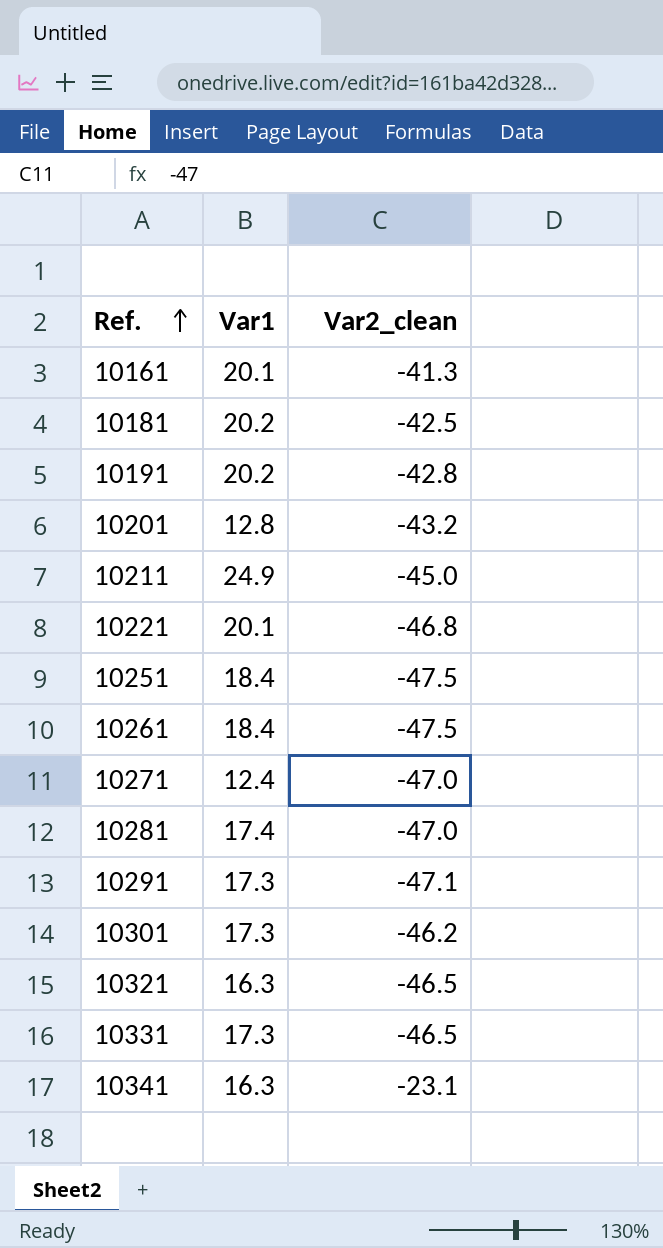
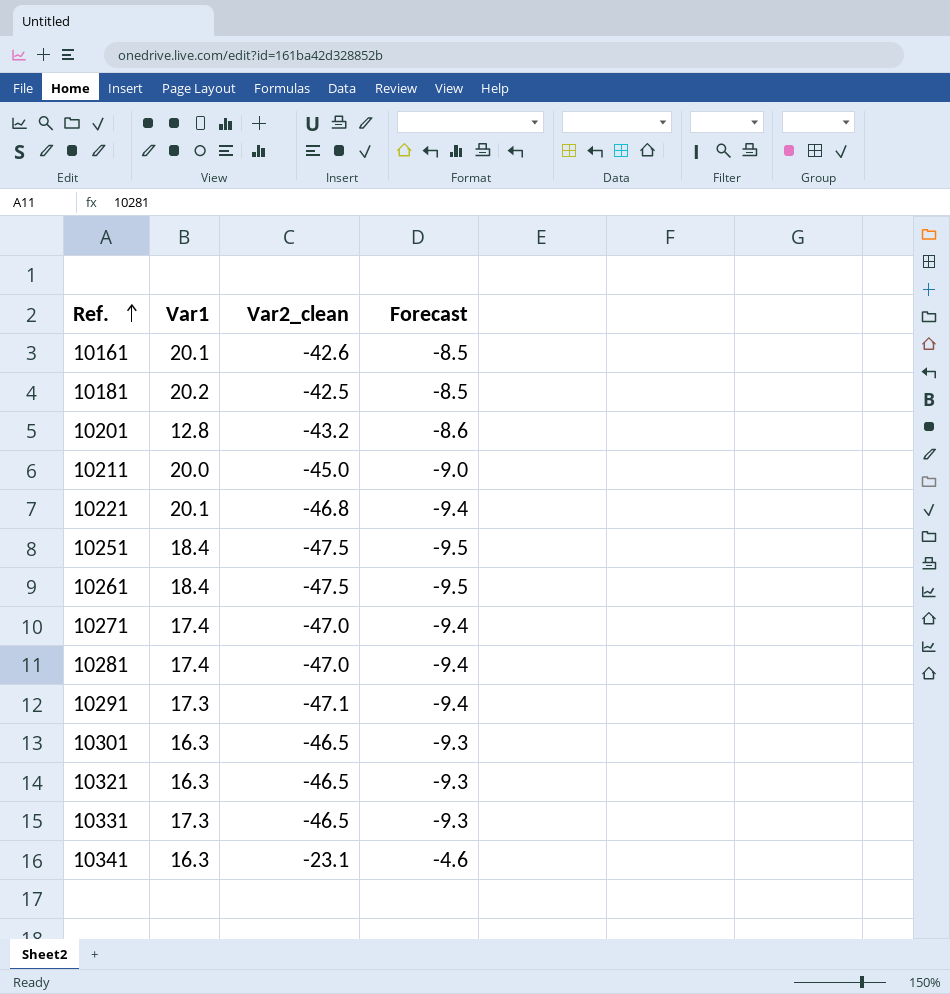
column Forecast | formula: none -> [Var2_clean] * 0.2
row 10191: 20.2 | -42.8 -> none
10161 | Var2_clean: -41.3 -> -42.6
10211 | Var1: 24.9 -> 20.0
10271 | Var1: 12.4 -> 17.4
10301 | Var1: 17.3 -> 16.3
10301 | Var2_clean: -46.2 -> -46.5

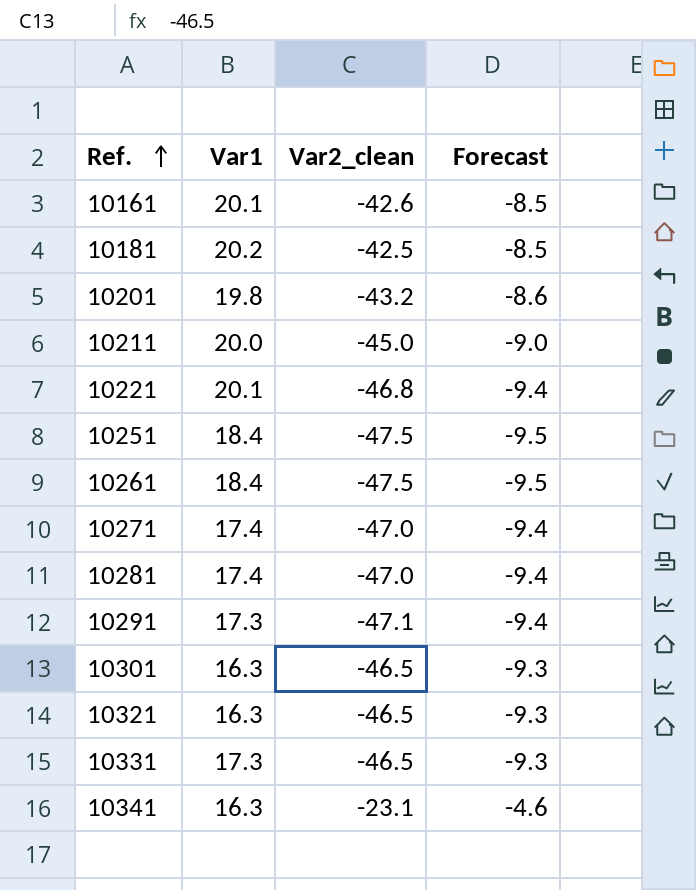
10201 | Var1: 12.8 -> 19.8

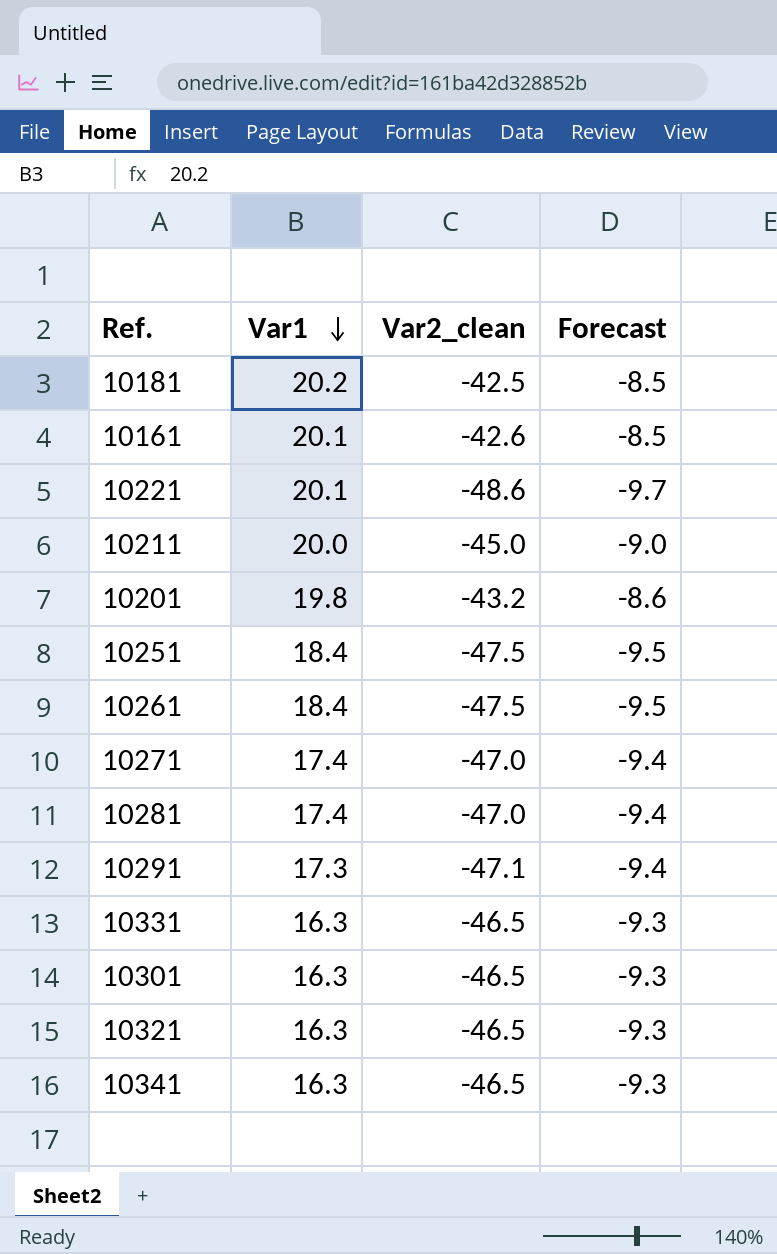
row order: Ref. ascending -> Var1 descending
10221 | Var2_clean: -46.8 -> -48.6
10221 | Forecast: -9.4 -> -9.7
10331 | Var1: 17.3 -> 16.3
10341 | Var2_clean: -23.1 -> -46.5
10341 | Forecast: -4.6 -> -9.3

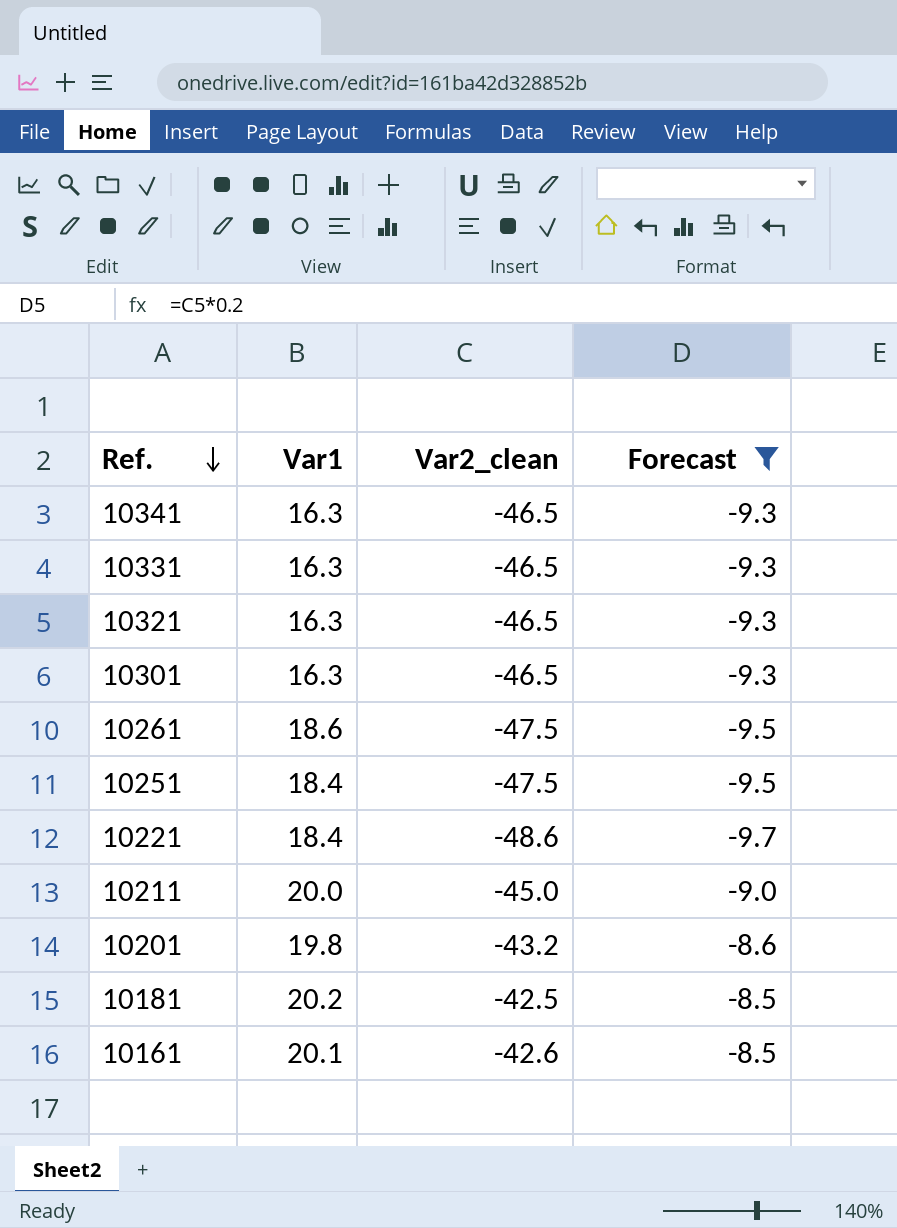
filter: none -> Forecast != -9.4
row order: Var1 descending -> Ref. descending
10261 | Var1: 18.4 -> 18.6
10221 | Var1: 20.1 -> 18.4

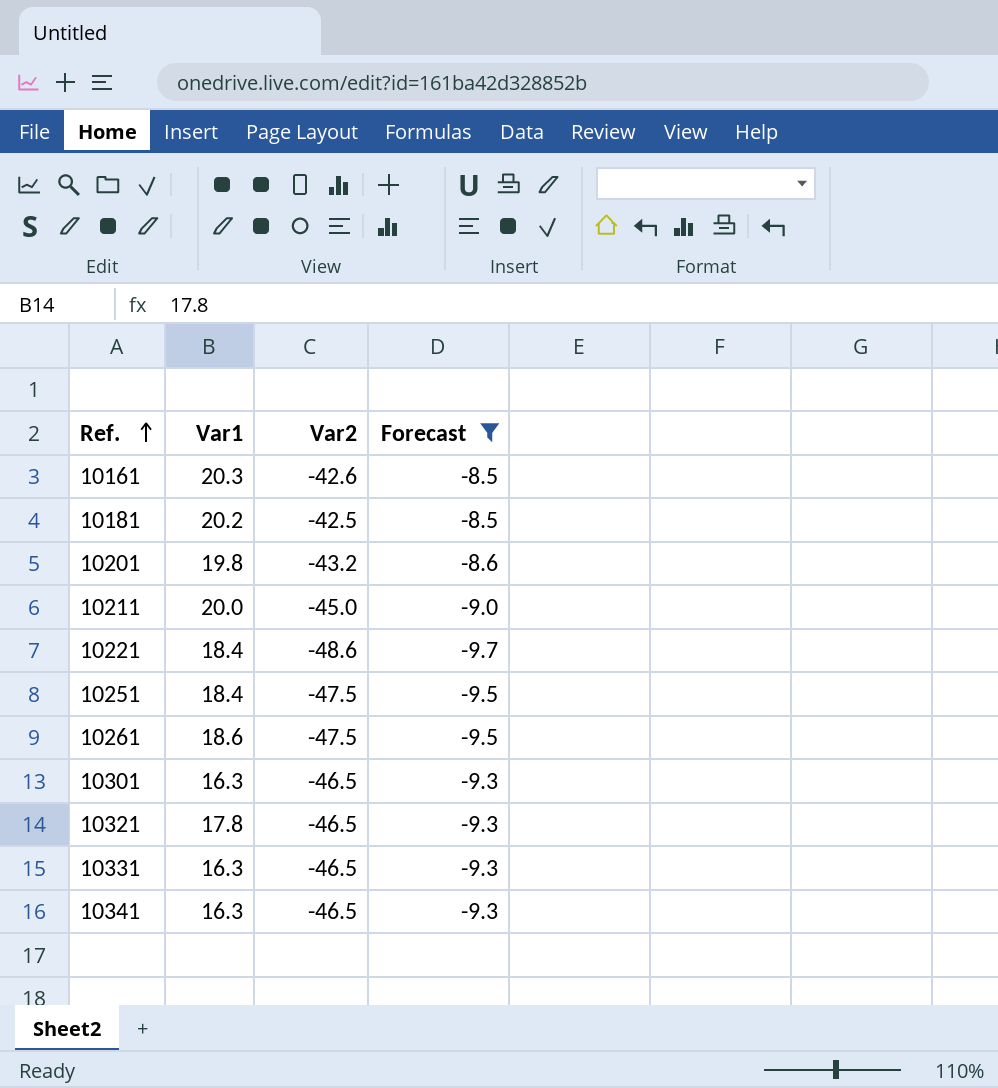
row order: Ref. descending -> Ref. ascending
column name: Var2_clean -> Var2
10161 | Var1: 20.1 -> 20.3
10321 | Var1: 16.3 -> 17.8

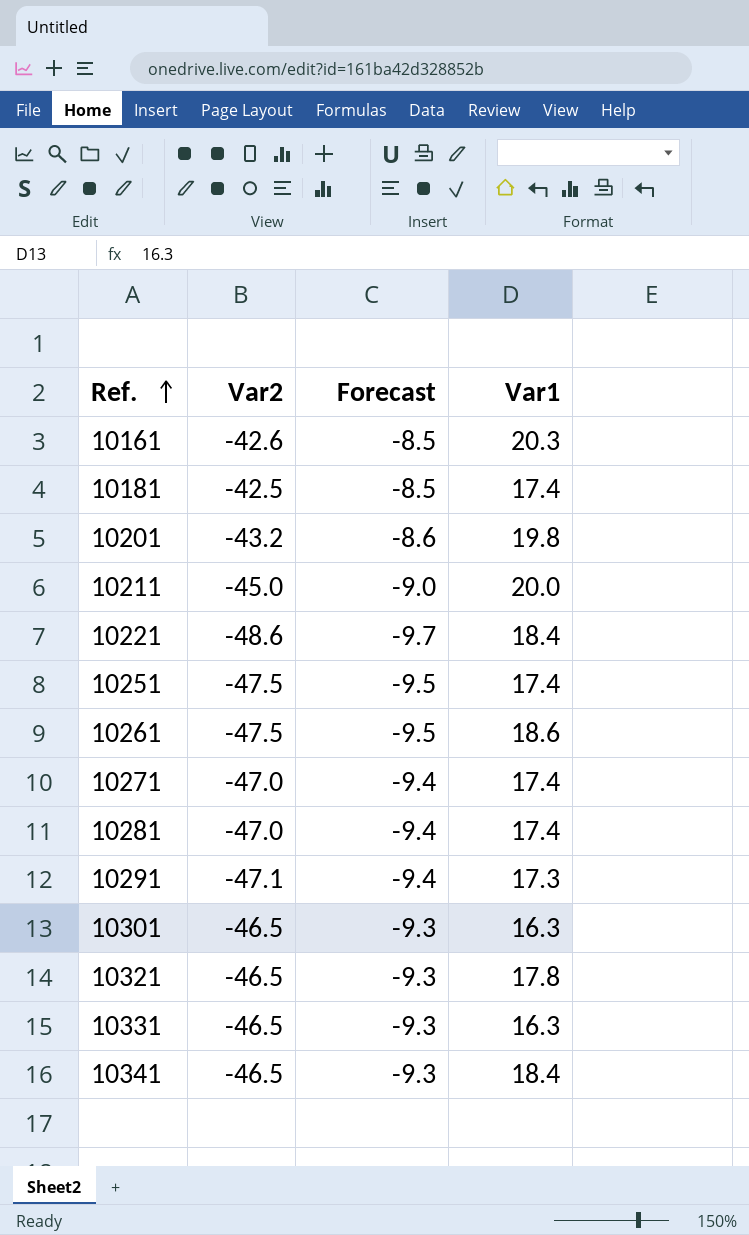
filter: Forecast != -9.4 -> none
column Var1 | position: 2 -> 4
10181 | Var1: 20.2 -> 17.4
10251 | Var1: 18.4 -> 17.4
10341 | Var1: 16.3 -> 18.4

